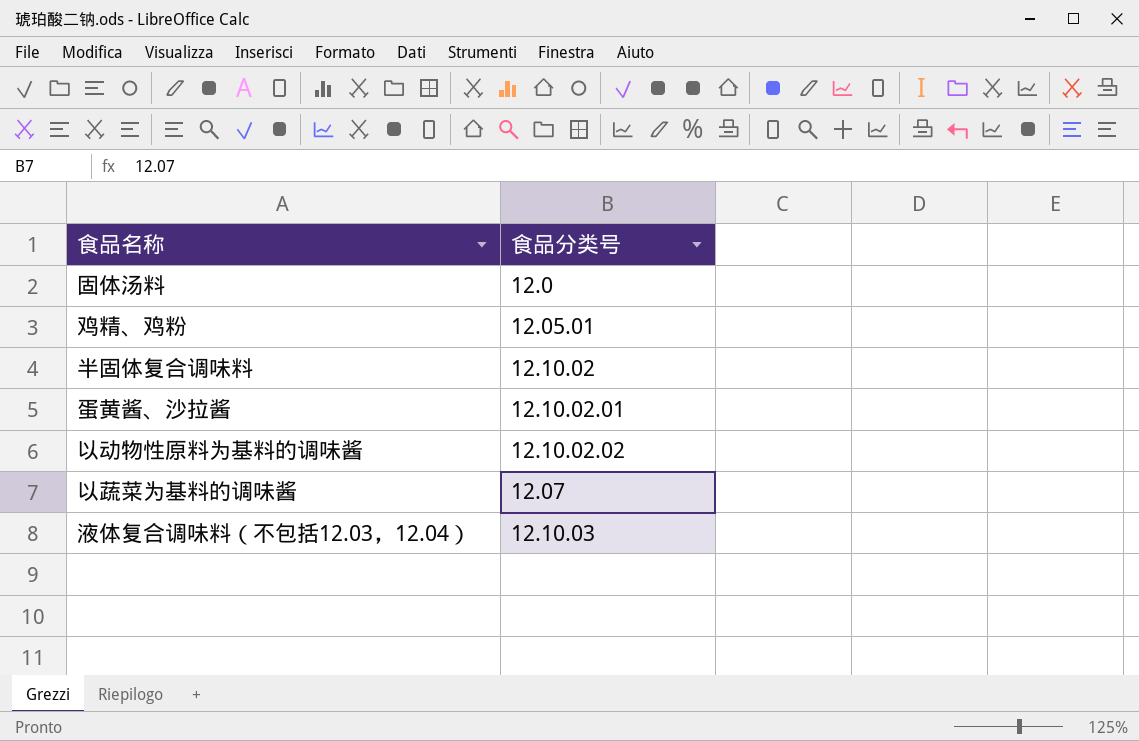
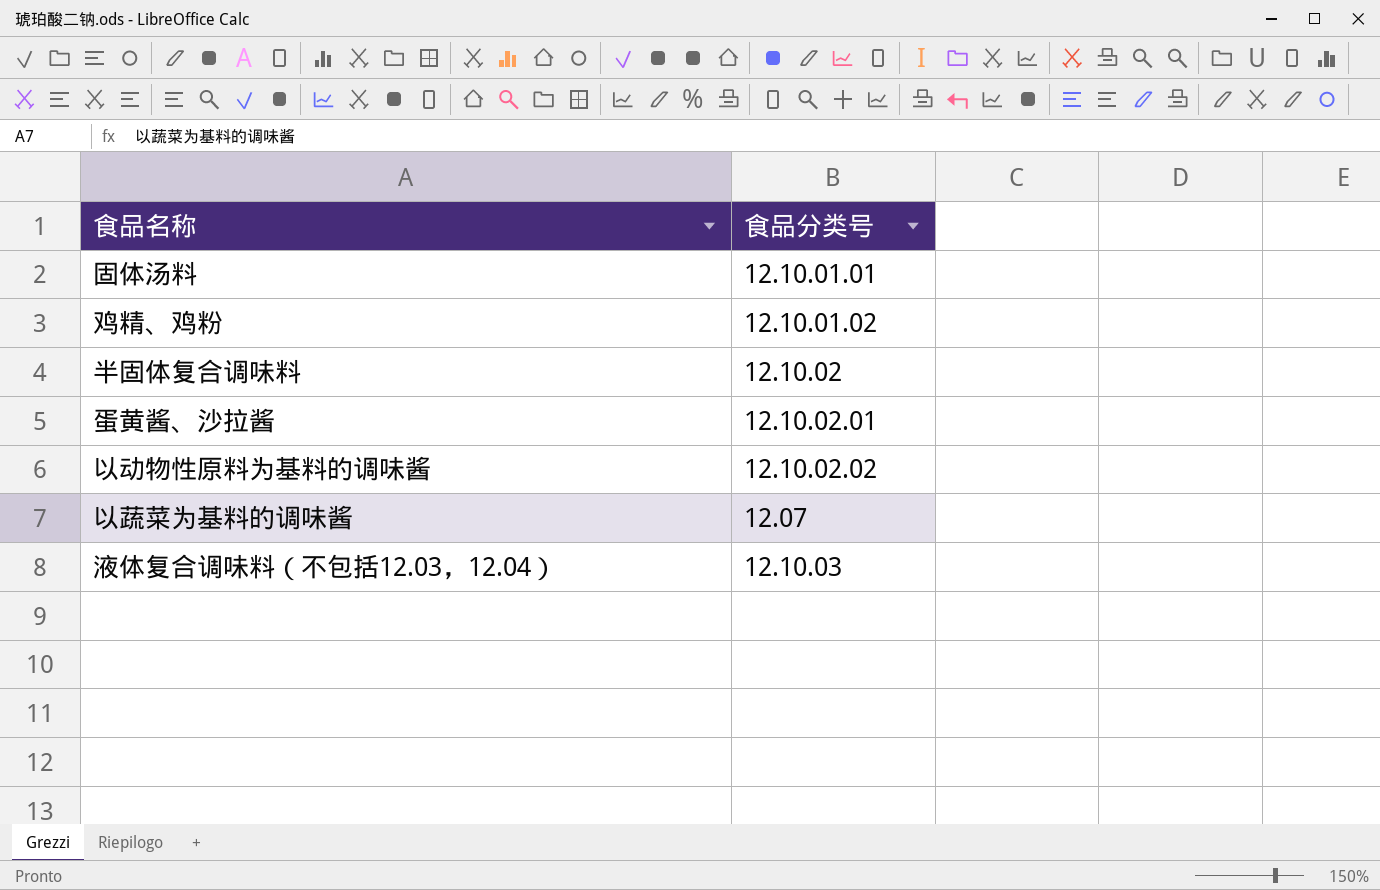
固体汤料 | 食品分类号: 12.0 -> 12.10.01.01
鸡精、鸡粉 | 食品分类号: 12.05.01 -> 12.10.01.02

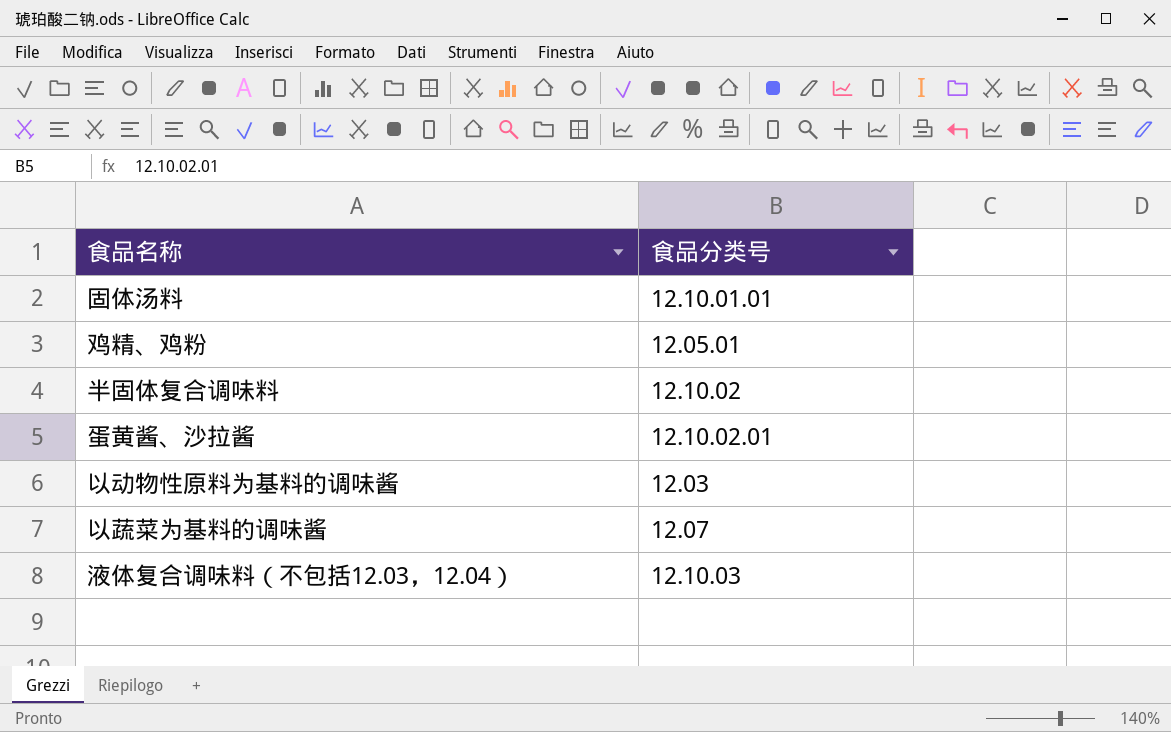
鸡精、鸡粉 | 食品分类号: 12.10.01.02 -> 12.05.01
以动物性原料为基料的调味酱 | 食品分类号: 12.10.02.02 -> 12.03

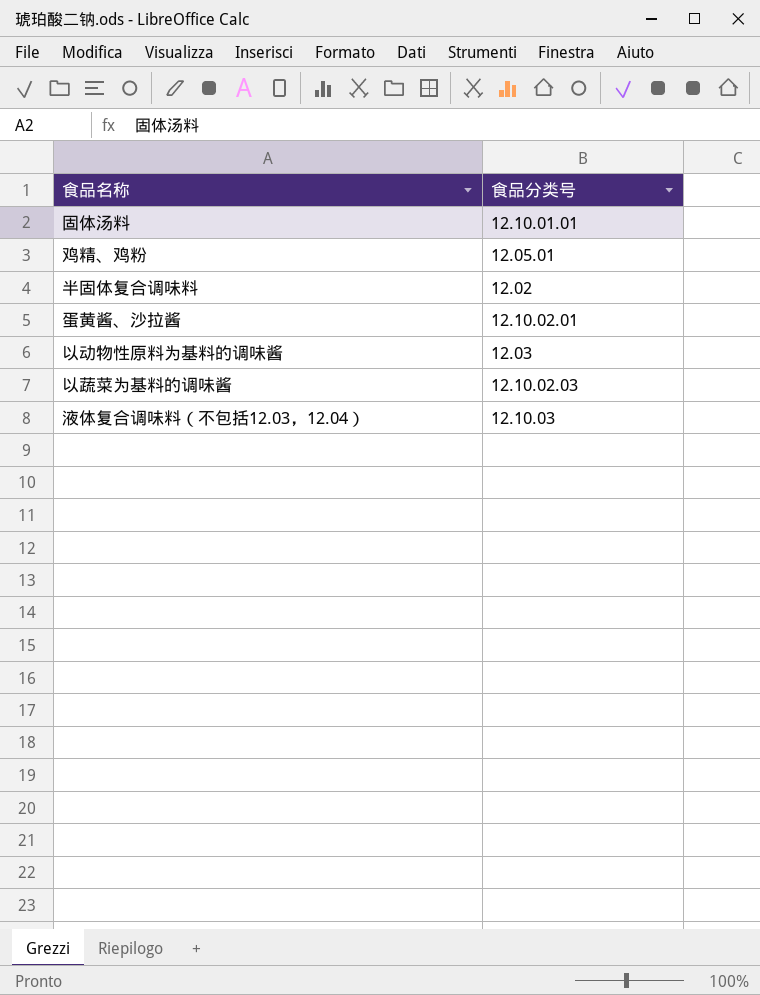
半固体复合调味料 | 食品分类号: 12.10.02 -> 12.02
以蔬菜为基料的调味酱 | 食品分类号: 12.07 -> 12.10.02.03

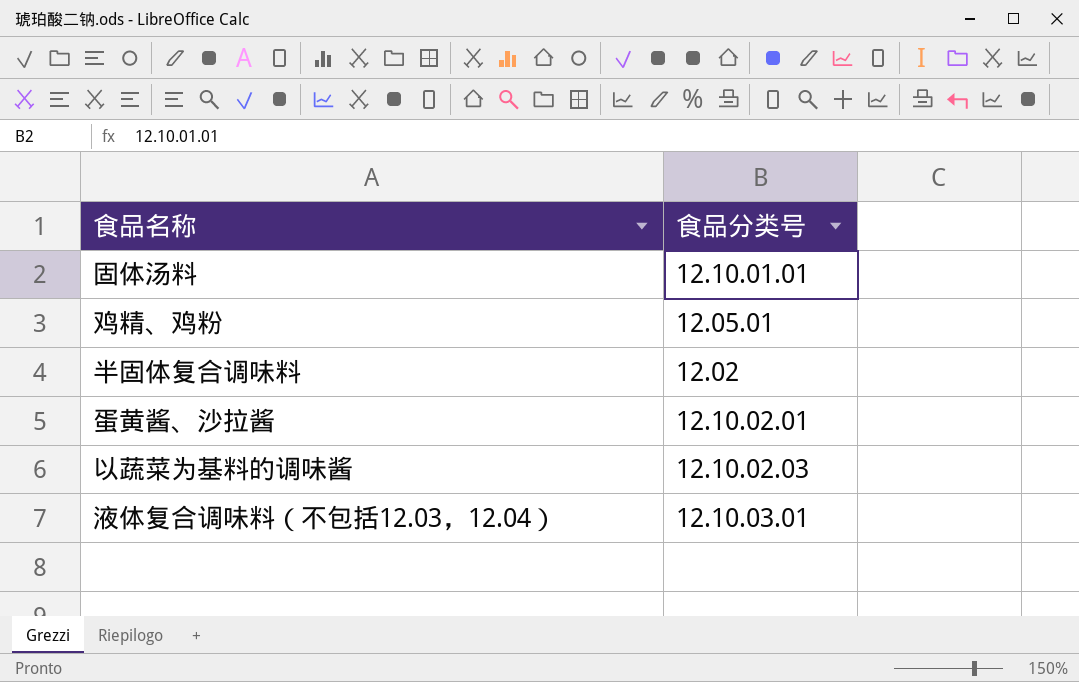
row 以动物性原料为基料的调味酱: 12.03 -> none
液体复合调味料（不包括12.03，12.04） | 食品分类号: 12.10.03 -> 12.10.03.01

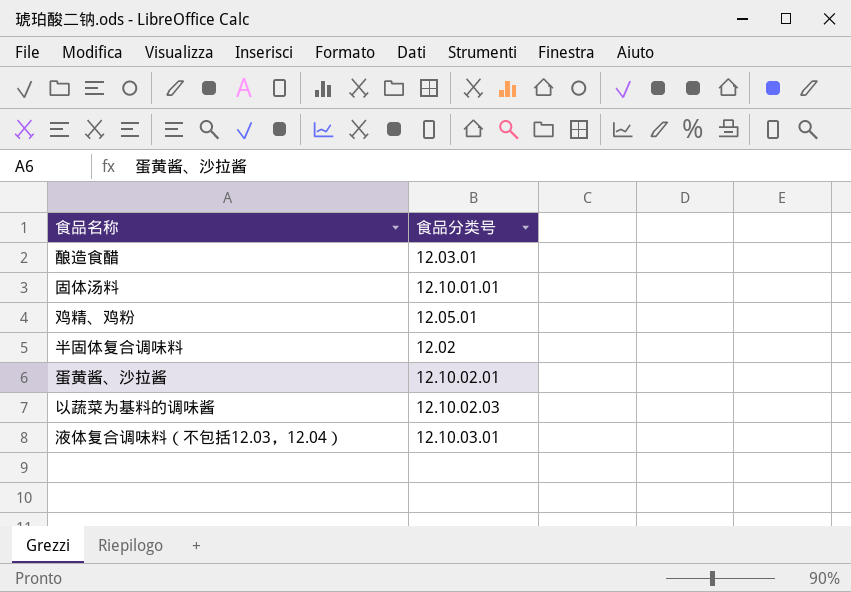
row 酿造食醋: none -> 12.03.01

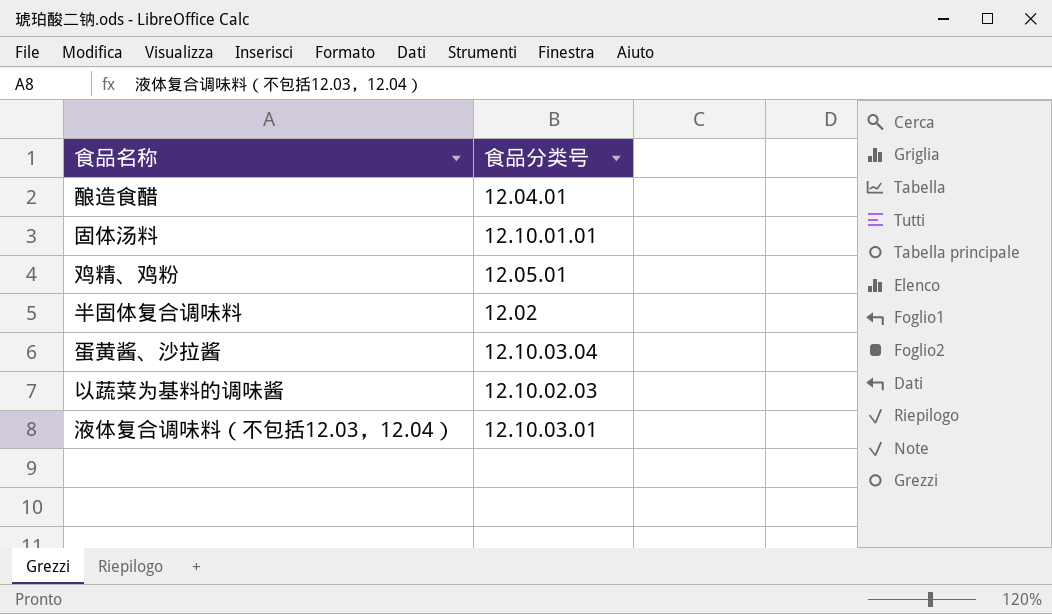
酿造食醋 | 食品分类号: 12.03.01 -> 12.04.01
蛋黄酱、沙拉酱 | 食品分类号: 12.10.02.01 -> 12.10.03.04

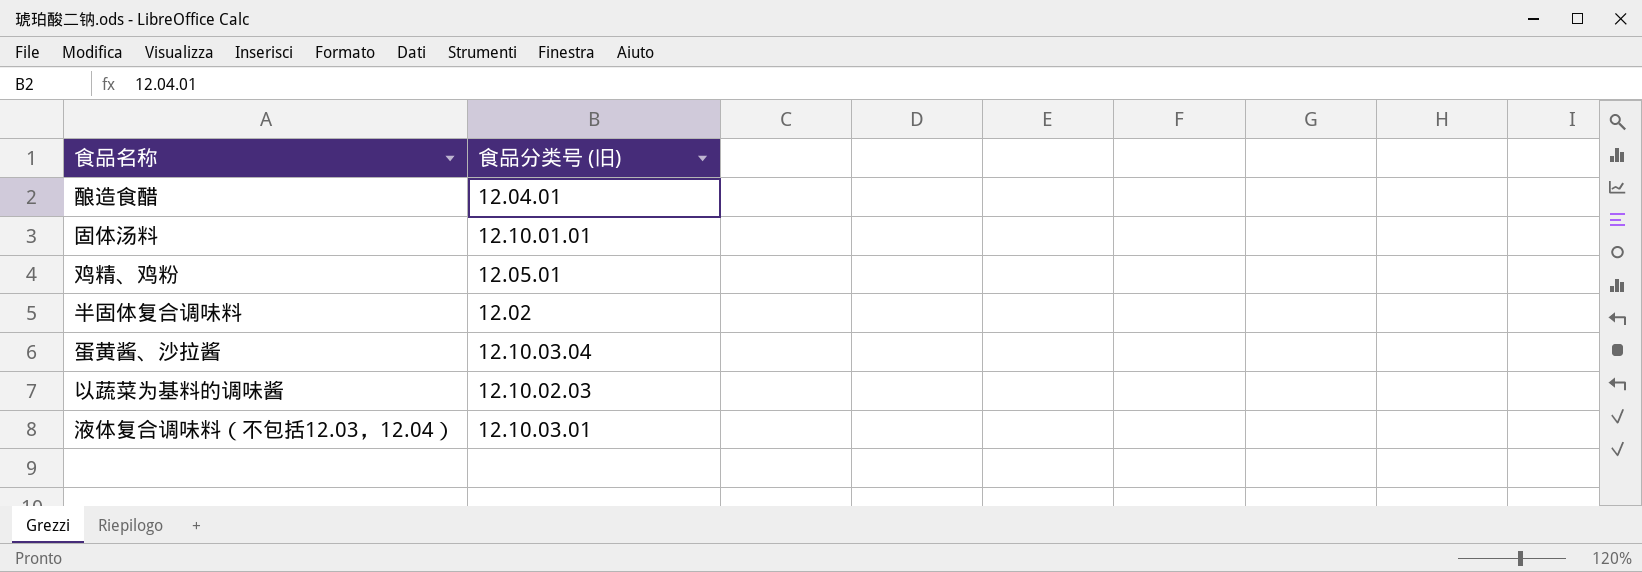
column name: 食品分类号 -> 食品分类号 (旧)

